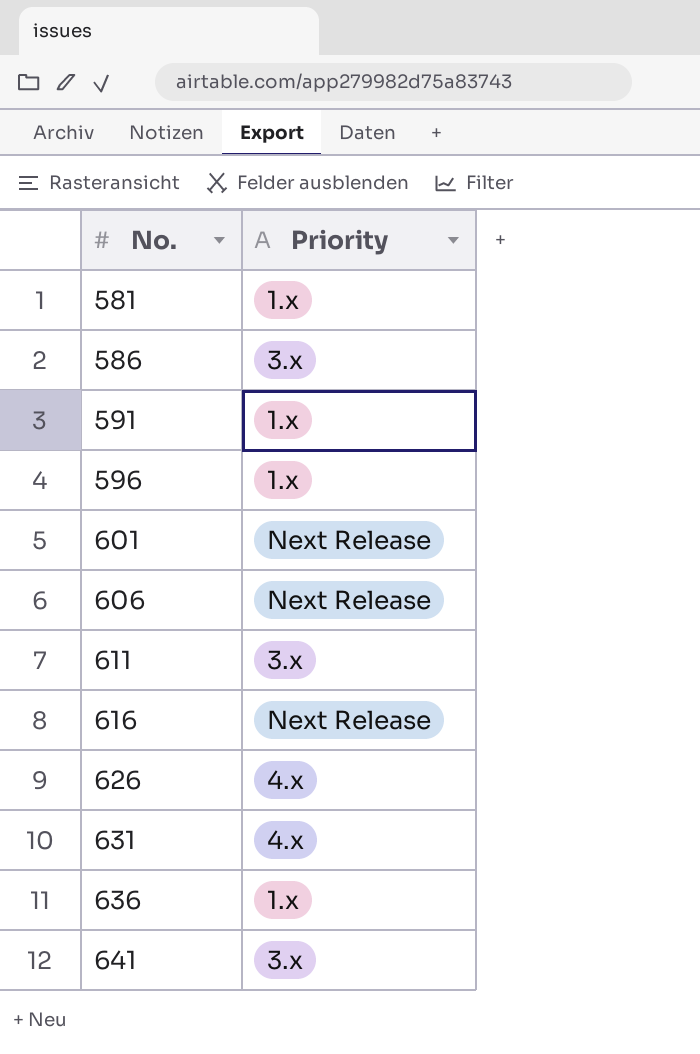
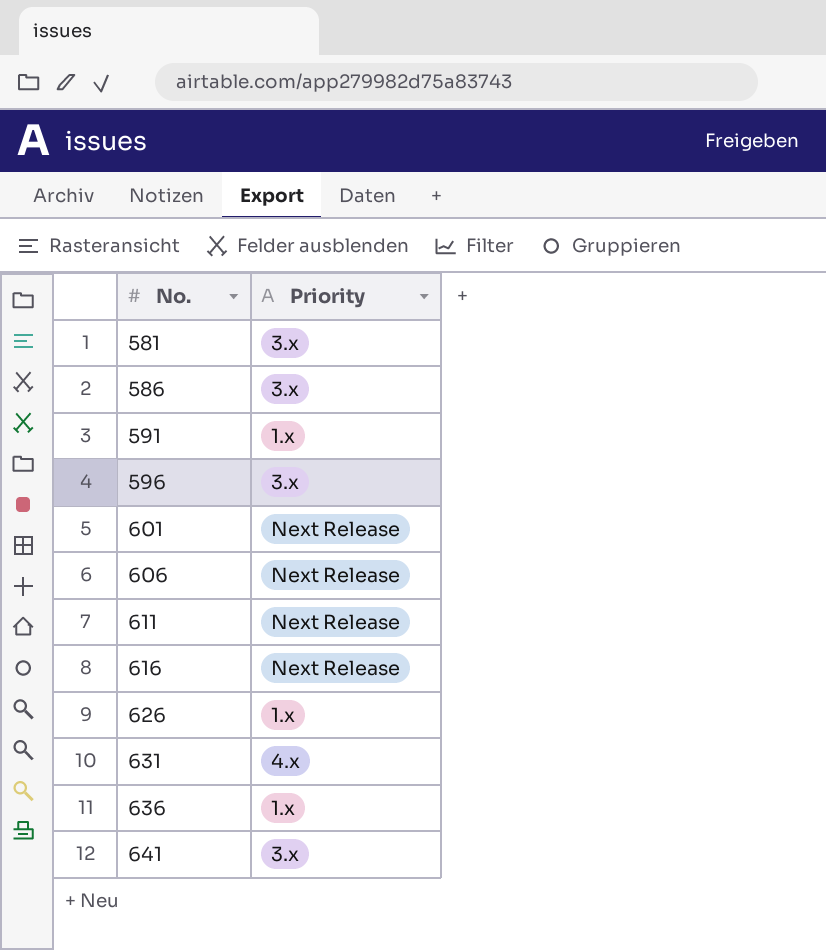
581 | Priority: 1.x -> 3.x
596 | Priority: 1.x -> 3.x
611 | Priority: 3.x -> Next Release
626 | Priority: 4.x -> 1.x

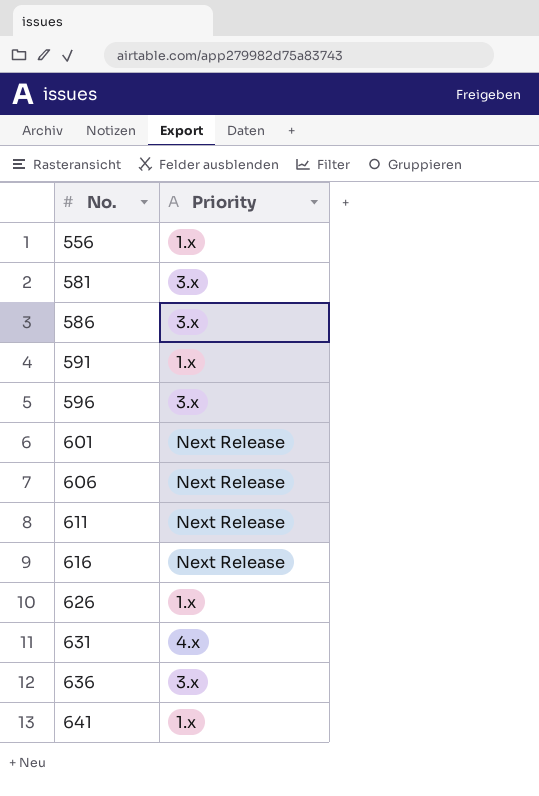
row 556: none -> 1.x
636 | Priority: 1.x -> 3.x
641 | Priority: 3.x -> 1.x

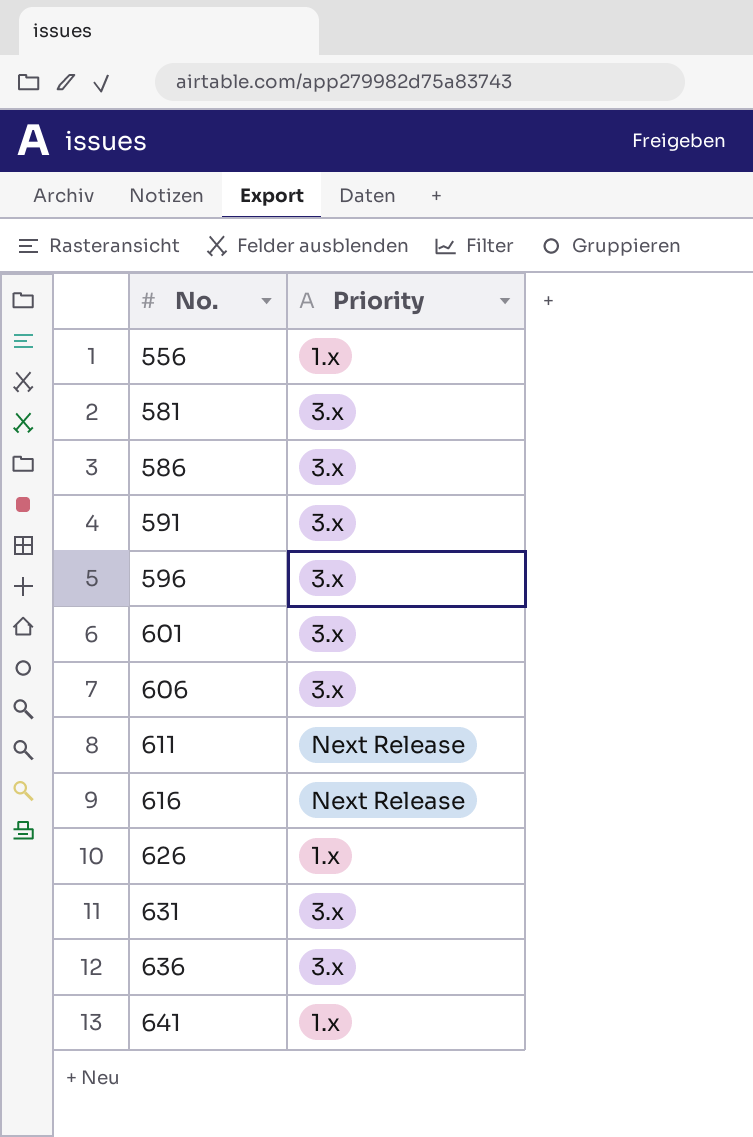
591 | Priority: 1.x -> 3.x
601 | Priority: Next Release -> 3.x
606 | Priority: Next Release -> 3.x
631 | Priority: 4.x -> 3.x

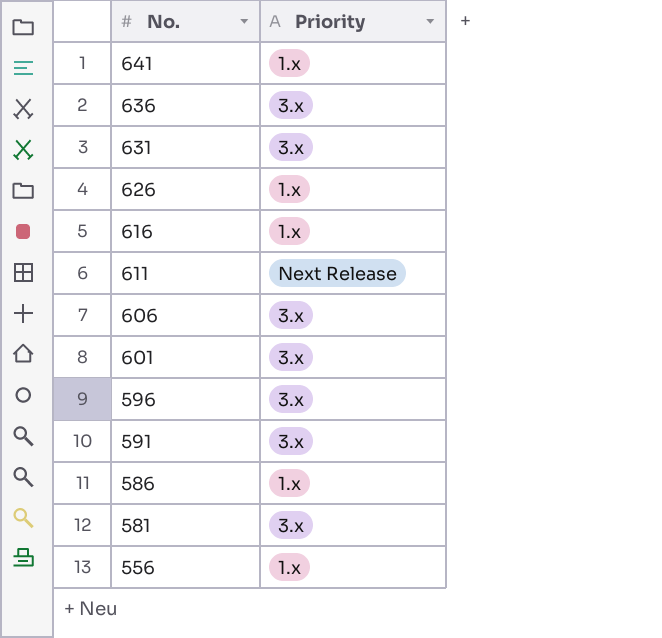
row order: No. ascending -> No. descending
616 | Priority: Next Release -> 1.x
586 | Priority: 3.x -> 1.x

